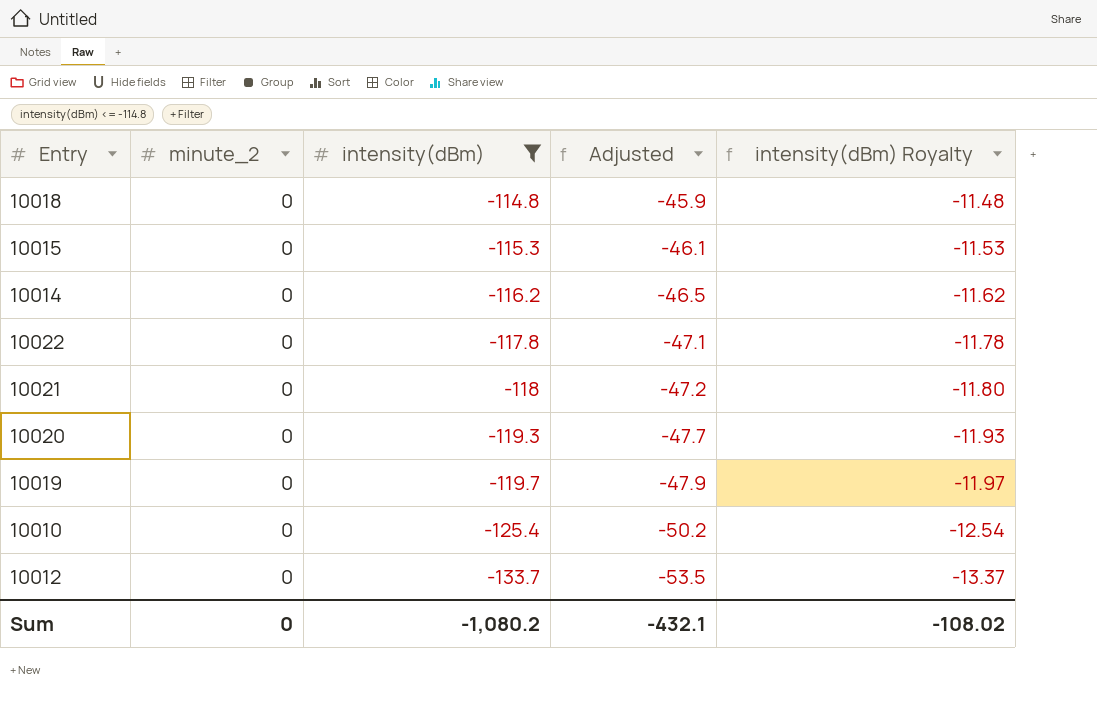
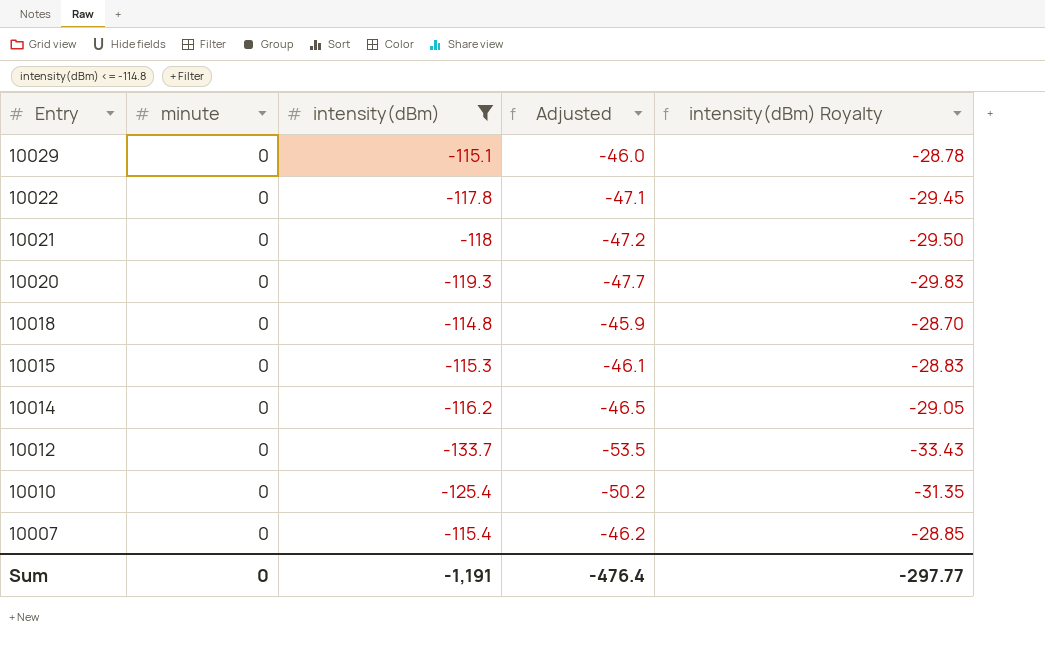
row order: intensity(dBm) descending -> Entry descending
column name: minute_2 -> minute
column intensity(dBm) Royalty | formula: [intensity(dBm)] * 0.1 -> [intensity(dBm)] * 0.25
row 10019: 0 | -119.7 | -47.9 | -11.97 -> none
row 10029: none -> 0 | -115.1 | -46.0 | -28.78
row 10007: none -> 0 | -115.4 | -46.2 | -28.85
Sum | intensity(dBm): -1,080.2 -> -1,191
Sum | Adjusted: -432.1 -> -476.4
Sum | intensity(dBm) Royalty: -108.02 -> -297.77

